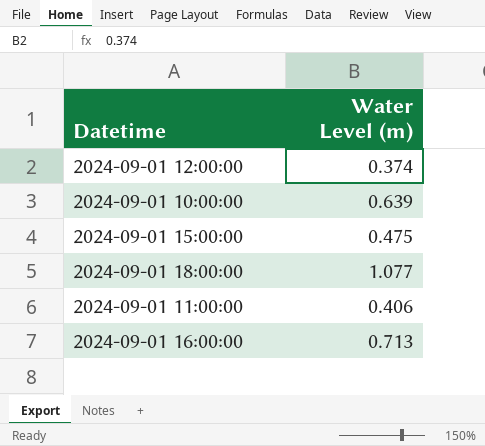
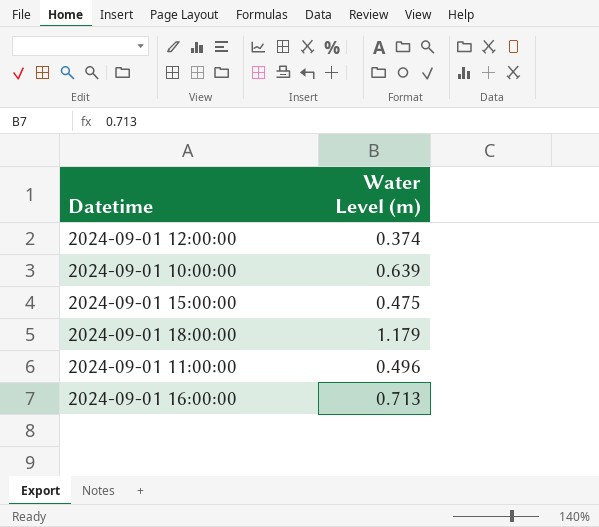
2024-09-01 18:00:00 | Water Level (m): 1.077 -> 1.179
2024-09-01 11:00:00 | Water Level (m): 0.406 -> 0.496

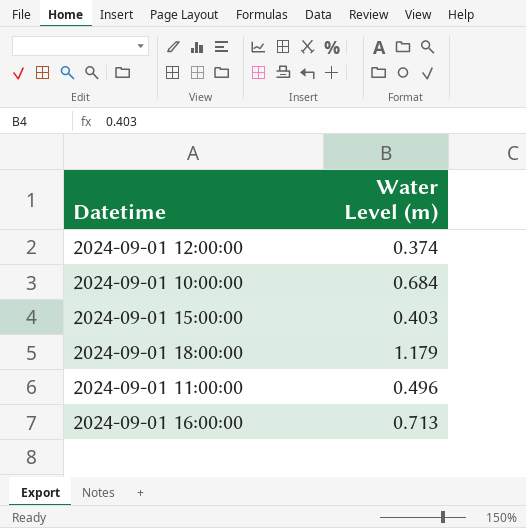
2024-09-01 10:00:00 | Water Level (m): 0.639 -> 0.684
2024-09-01 15:00:00 | Water Level (m): 0.475 -> 0.403

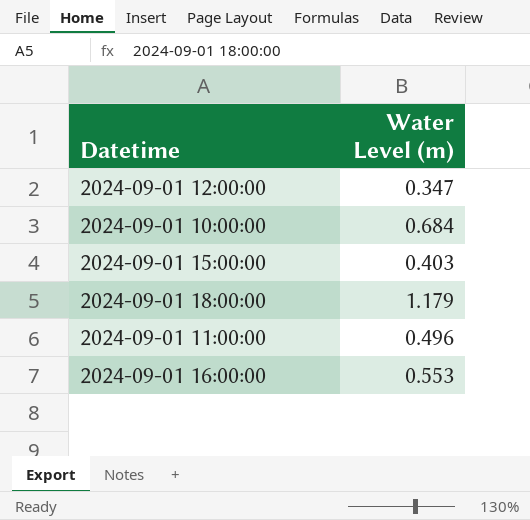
2024-09-01 12:00:00 | Water Level (m): 0.374 -> 0.347
2024-09-01 16:00:00 | Water Level (m): 0.713 -> 0.553

